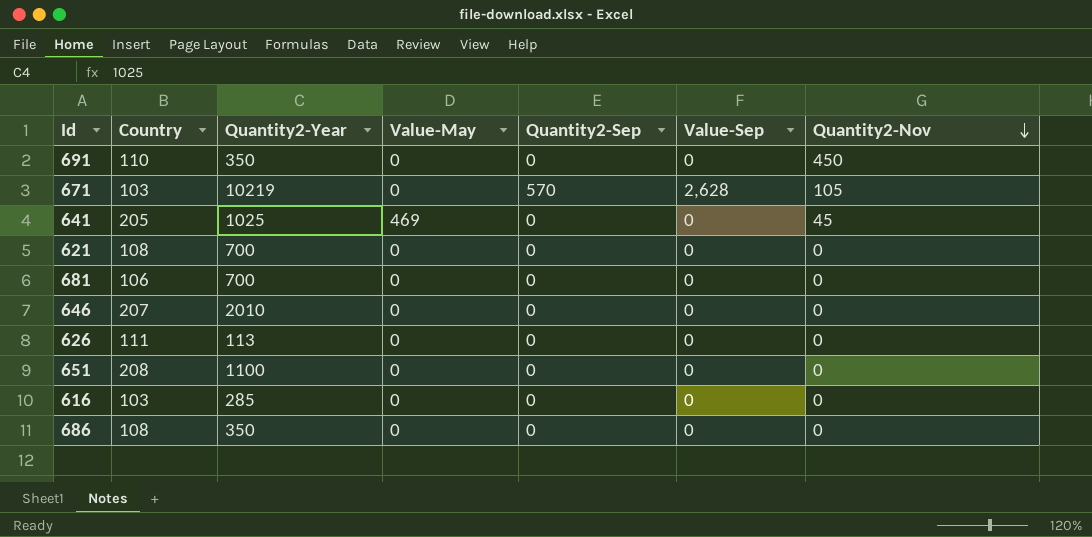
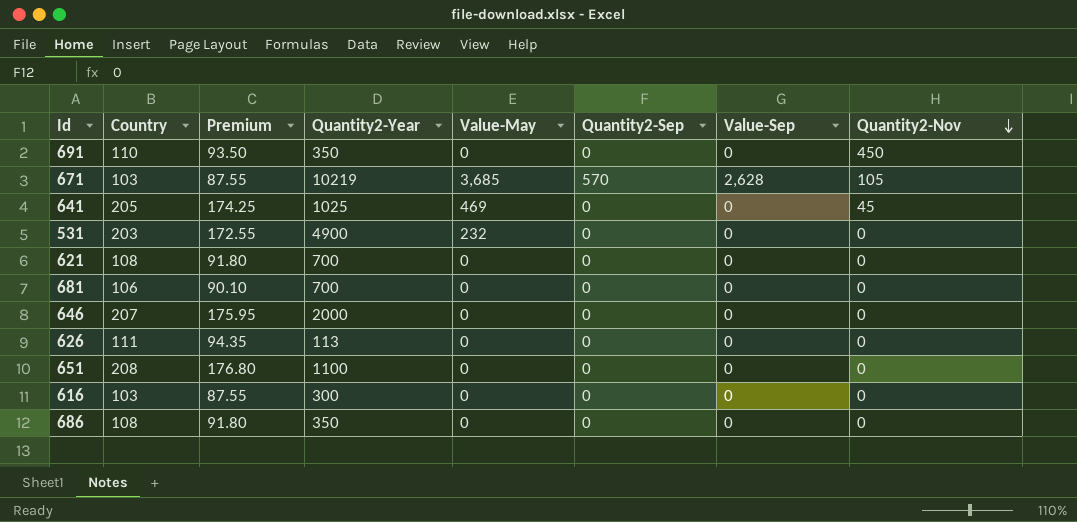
column Premium | formula: none -> [Country] * 0.85
671 | Value-May: 0 -> 3,685
row 531: none -> 203 | 172.55 | 4900 | 232 | 0 | 0 | 0
646 | Quantity2-Year: 2010 -> 2000
616 | Quantity2-Year: 285 -> 300

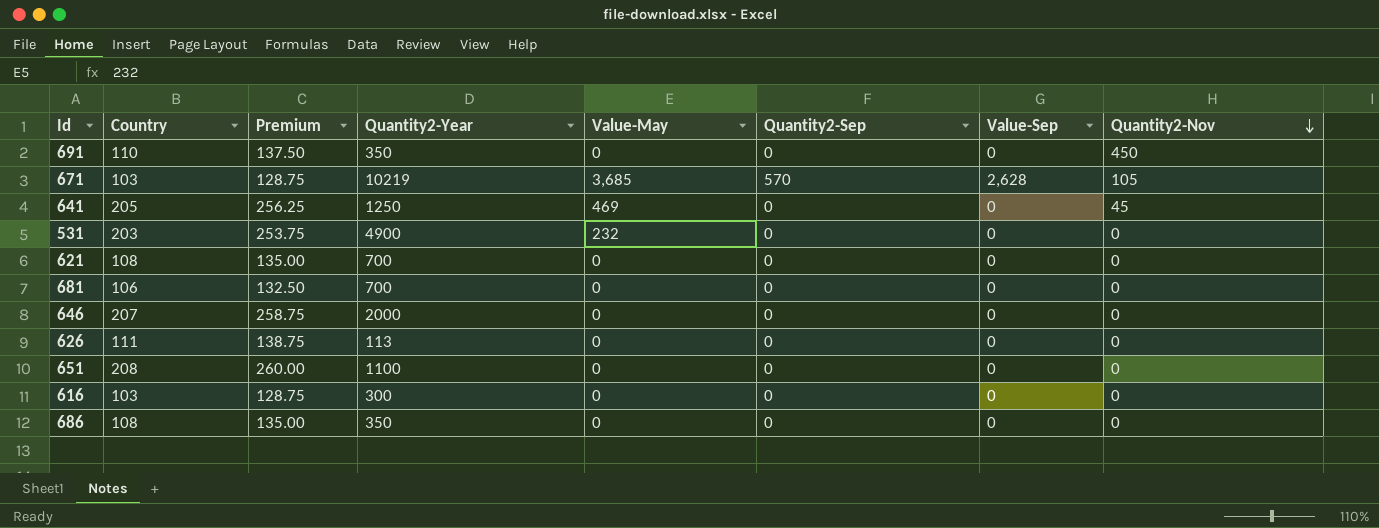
column Premium | formula: [Country] * 0.85 -> [Country] * 1.25
641 | Quantity2-Year: 1025 -> 1250

